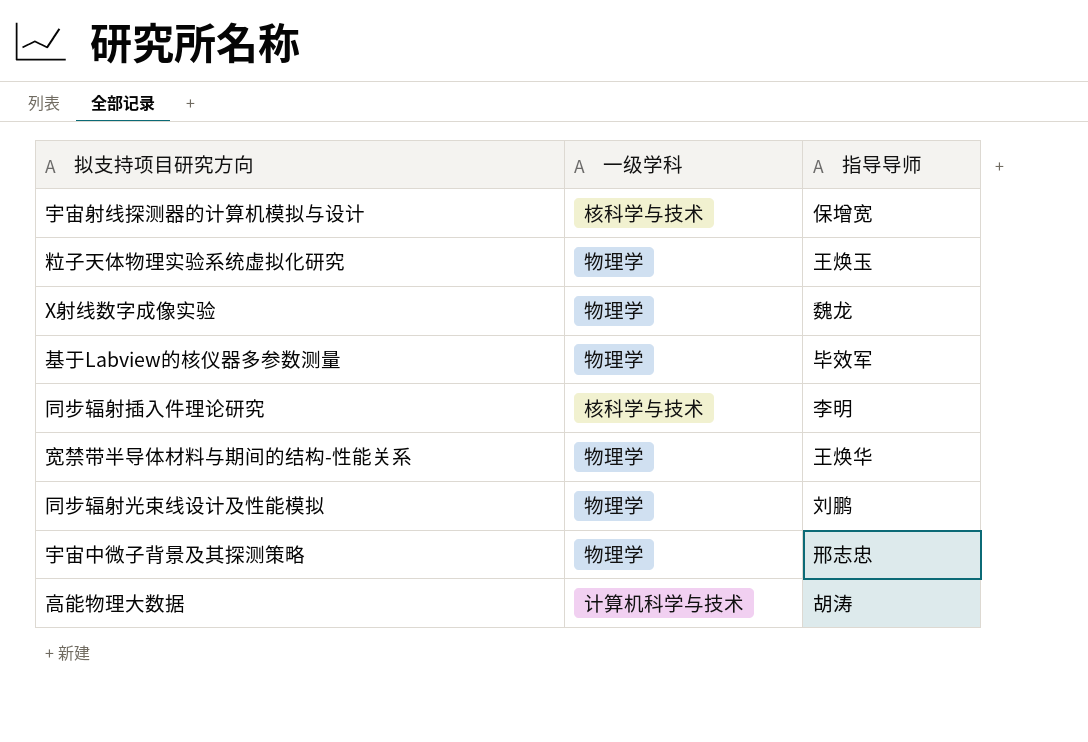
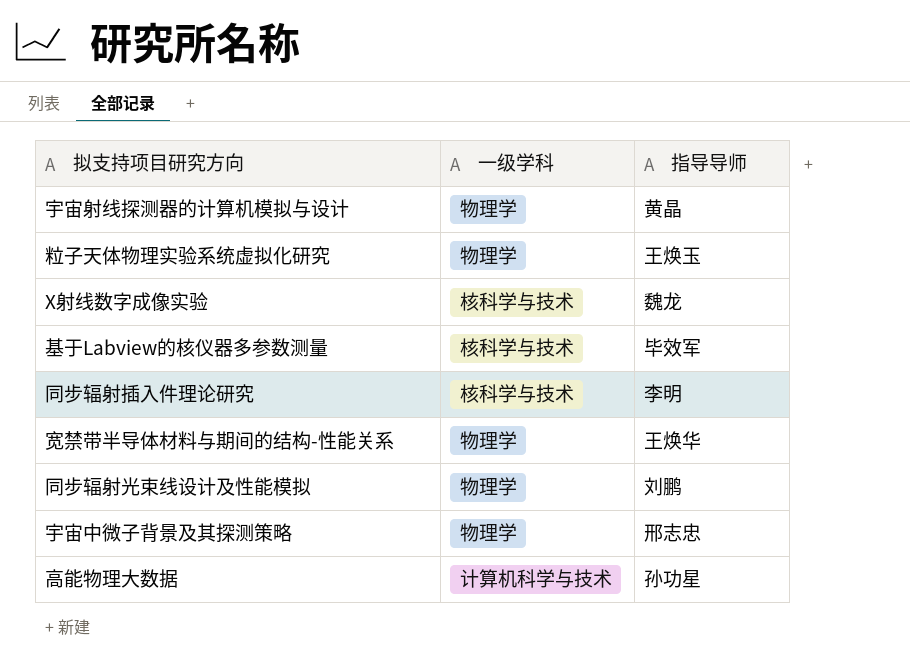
宇宙射线探测器的计算机模拟与设计 | 一级学科: 核科学与技术 -> 物理学
宇宙射线探测器的计算机模拟与设计 | 指导导师: 保增宽 -> 黄晶
X射线数字成像实验 | 一级学科: 物理学 -> 核科学与技术
基于Labview的核仪器多参数测量 | 一级学科: 物理学 -> 核科学与技术
高能物理大数据 | 指导导师: 胡涛 -> 孙功星

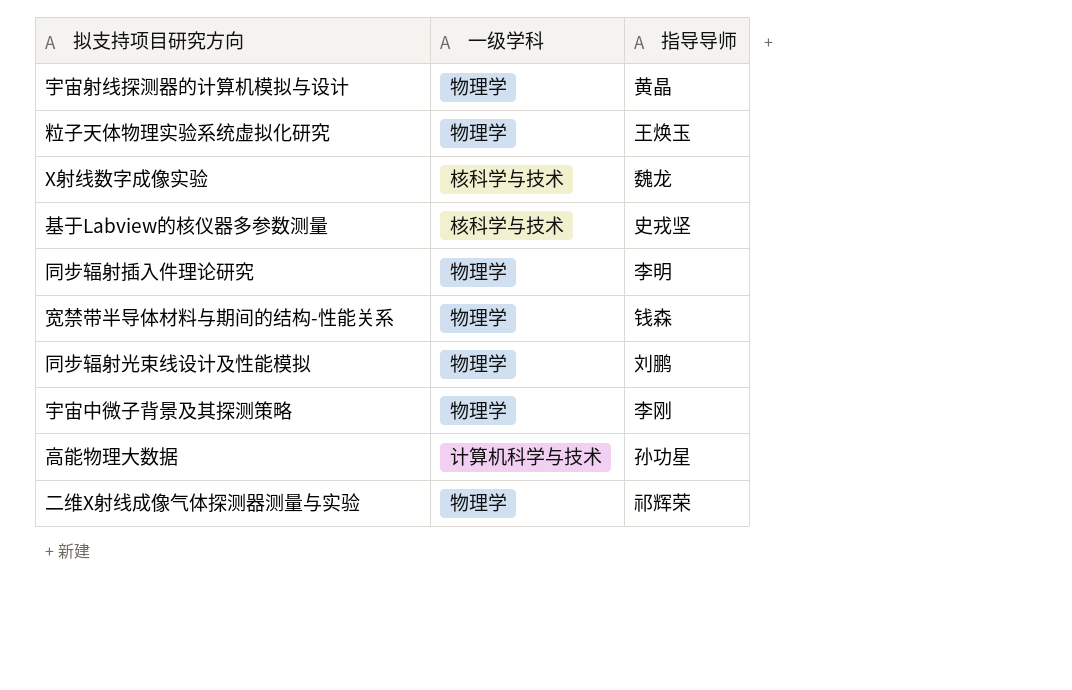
基于Labview的核仪器多参数测量 | 指导导师: 毕效军 -> 史戎坚
同步辐射插入件理论研究 | 一级学科: 核科学与技术 -> 物理学
宽禁带半导体材料与期间的结构-性能关系 | 指导导师: 王焕华 -> 钱森
宇宙中微子背景及其探测策略 | 指导导师: 邢志忠 -> 李刚
row 二维X射线成像气体探测器测量与实验: none -> 物理学 | 祁辉荣

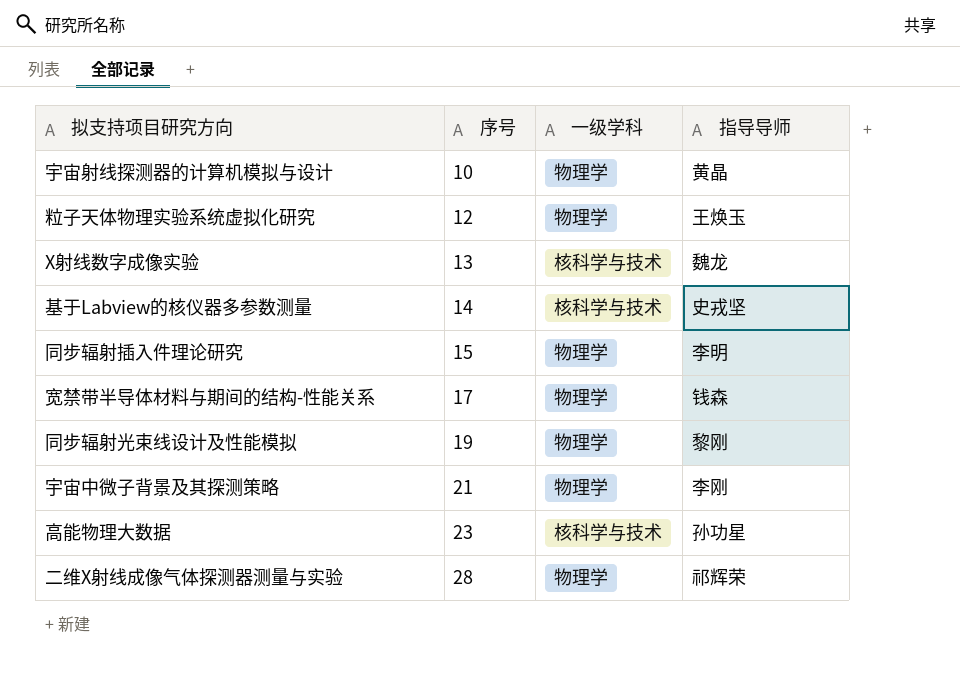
column 序号 | position: none -> 2
同步辐射光束线设计及性能模拟 | 指导导师: 刘鹏 -> 黎刚
高能物理大数据 | 一级学科: 计算机科学与技术 -> 核科学与技术

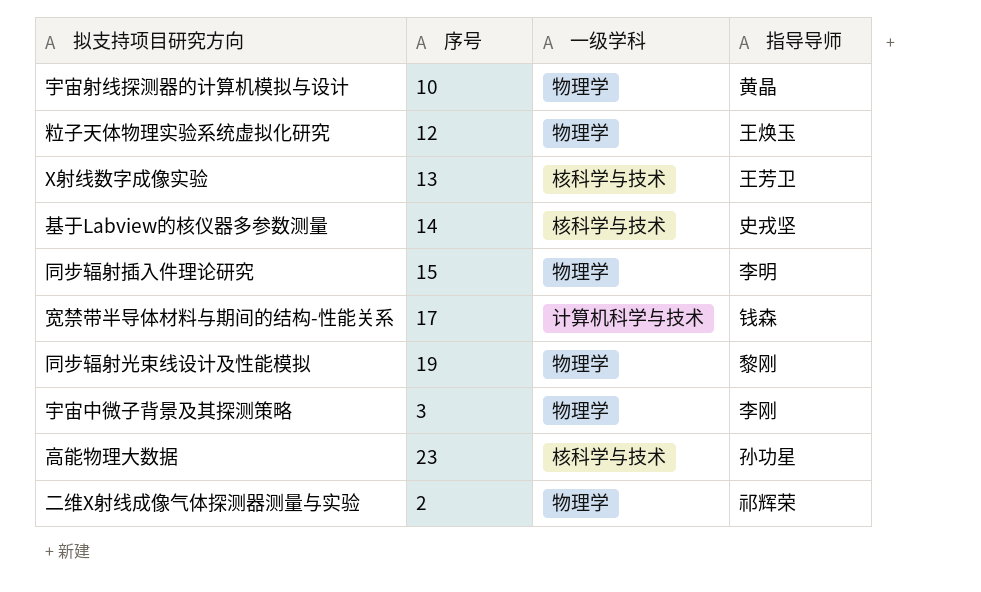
X射线数字成像实验 | 指导导师: 魏龙 -> 王芳卫
宽禁带半导体材料与期间的结构-性能关系 | 一级学科: 物理学 -> 计算机科学与技术
宇宙中微子背景及其探测策略 | 序号: 21 -> 3
二维X射线成像气体探测器测量与实验 | 序号: 28 -> 2

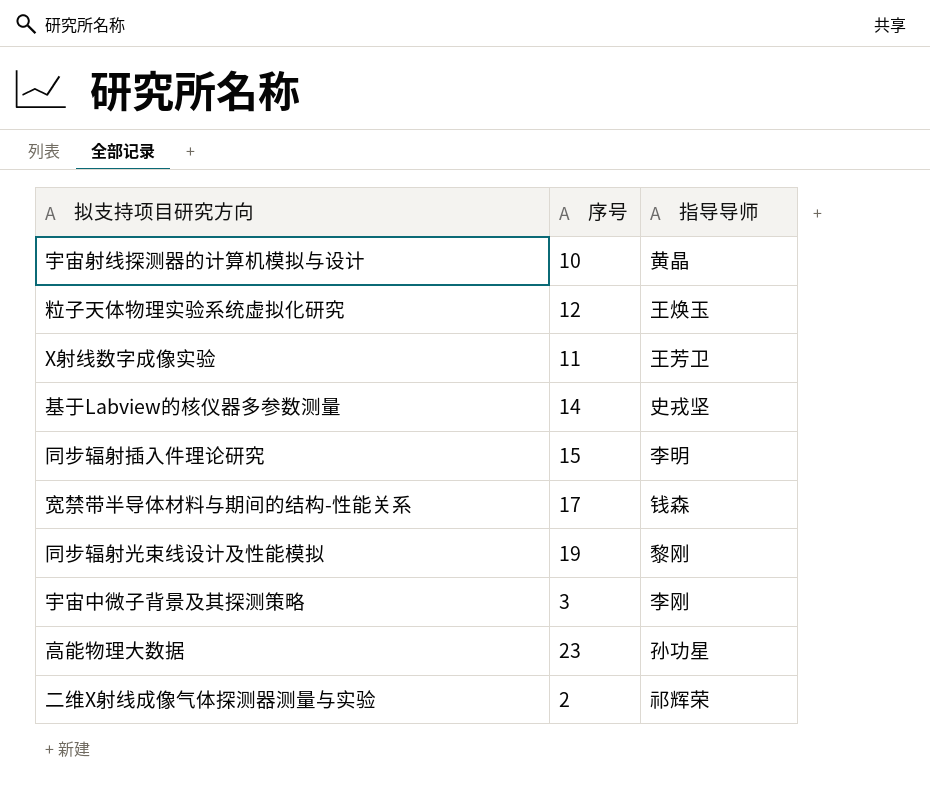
column 一级学科 | position: 3 -> none
X射线数字成像实验 | 序号: 13 -> 11

